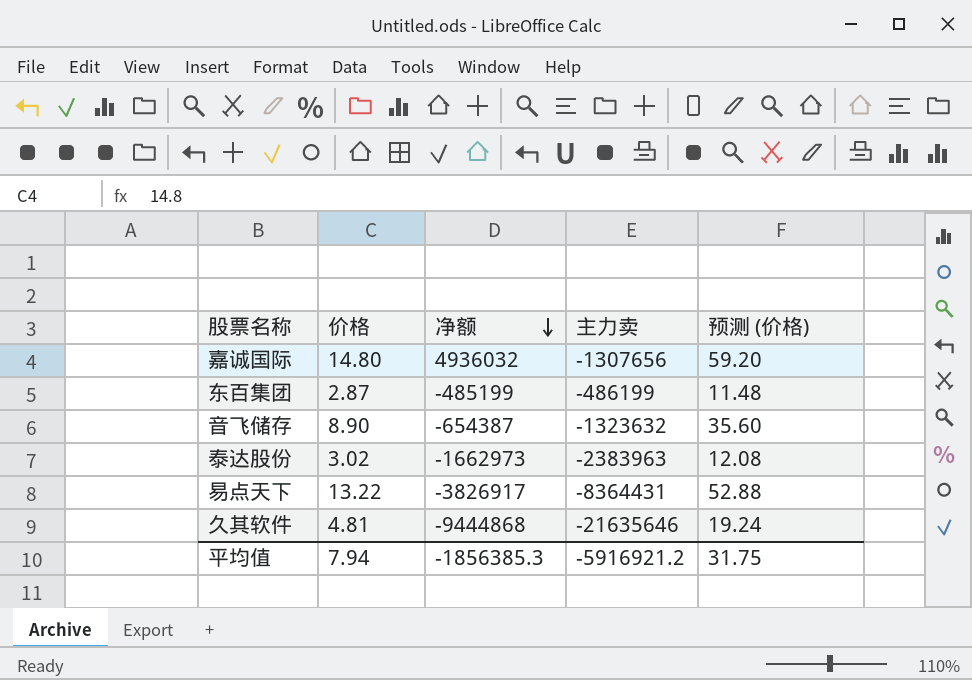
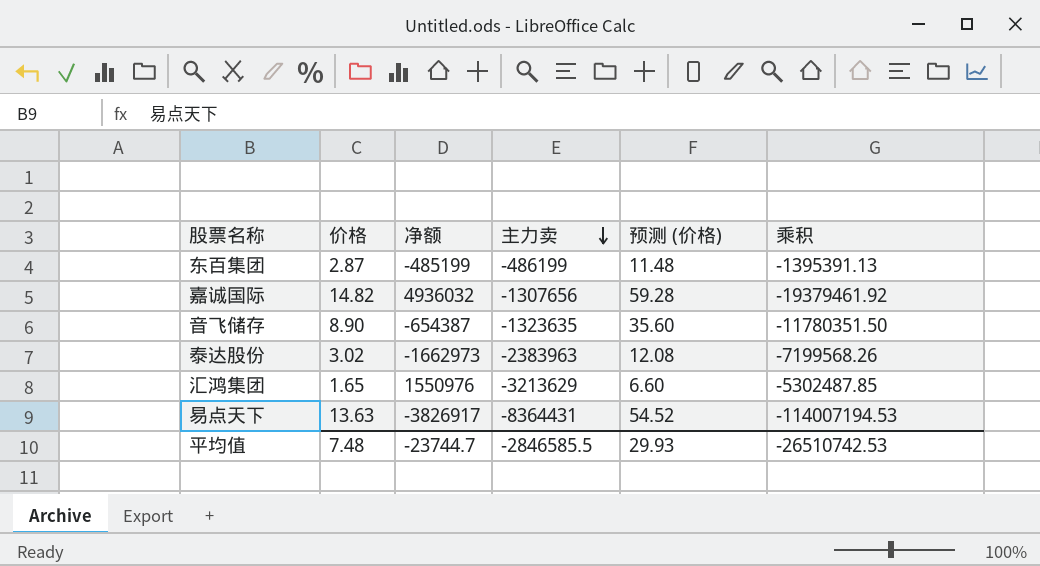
row order: 净额 descending -> 主力卖 descending
column 乘积 | formula: none -> [价格] * [主力卖]
row 久其软件: 4.81 | -9444868 | -21635646 | 19.24 -> none
嘉诚国际 | 价格: 14.80 -> 14.82
嘉诚国际 | 预测 (价格): 59.20 -> 59.28
音飞储存 | 主力卖: -1323632 -> -1323635
row 汇鸿集团: none -> 1.65 | 1550976 | -3213629 | 6.60 | -5302487.85
易点天下 | 价格: 13.22 -> 13.63
易点天下 | 预测 (价格): 52.88 -> 54.52
平均值 | 价格: 7.94 -> 7.48
平均值 | 净额: -1856385.3 -> -23744.7
平均值 | 主力卖: -5916921.2 -> -2846585.5
平均值 | 预测 (价格): 31.75 -> 29.93

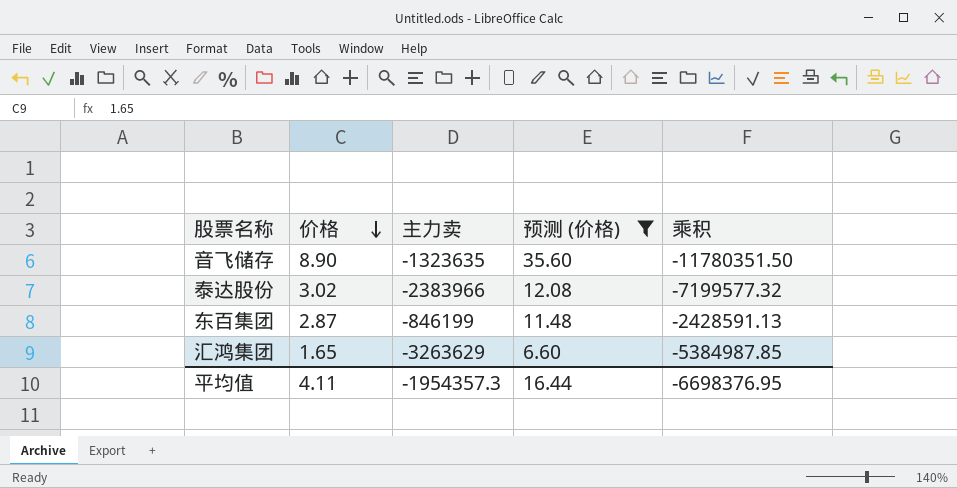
filter: none -> 预测 (价格) <= 35.60
row order: 主力卖 descending -> 价格 descending
column 净额 | position: 3 -> none
泰达股份 | 主力卖: -2383963 -> -2383966
泰达股份 | 乘积: -7199568.26 -> -7199577.32
东百集团 | 主力卖: -486199 -> -846199
东百集团 | 乘积: -1395391.13 -> -2428591.13
汇鸿集团 | 主力卖: -3213629 -> -3263629
汇鸿集团 | 乘积: -5302487.85 -> -5384987.85
平均值 | 价格: 7.48 -> 4.11
平均值 | 主力卖: -2846585.5 -> -1954357.3
平均值 | 预测 (价格): 29.93 -> 16.44
平均值 | 乘积: -26510742.53 -> -6698376.95

